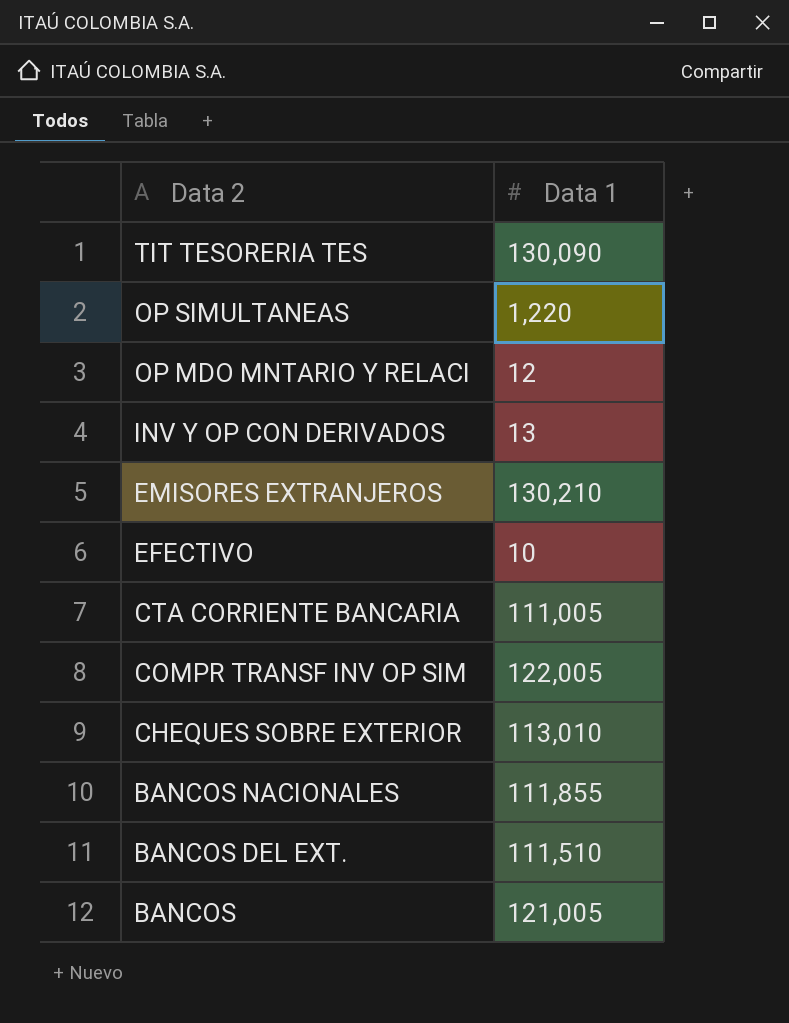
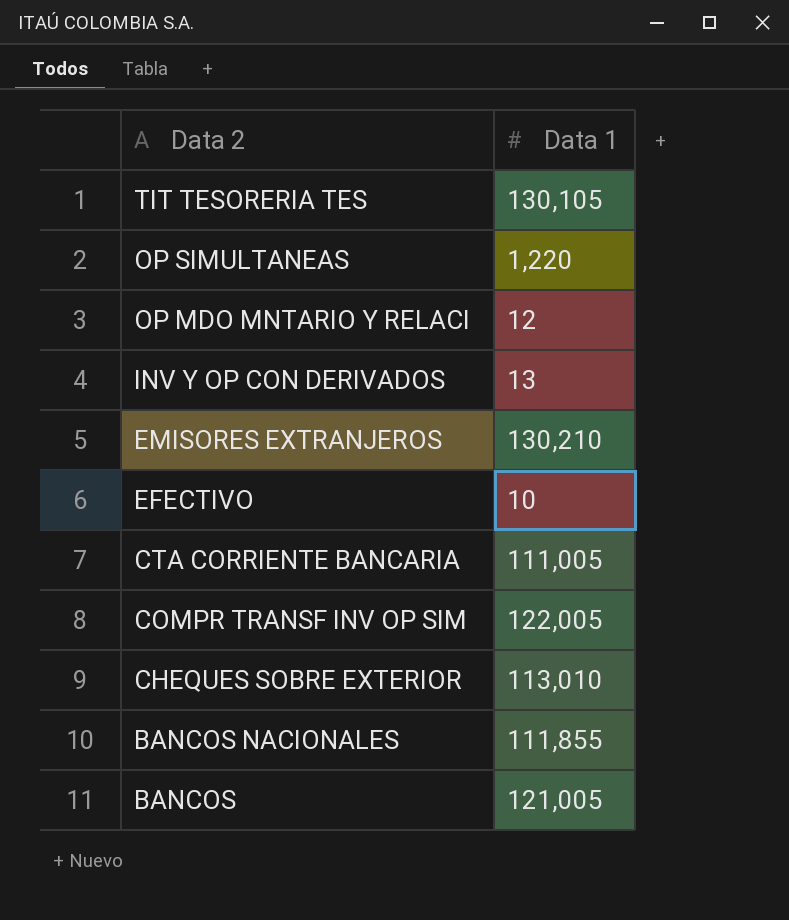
row BANCOS DEL EXT.: 111,510 -> none
TIT TESORERIA TES | Data 1: 130,090 -> 130,105

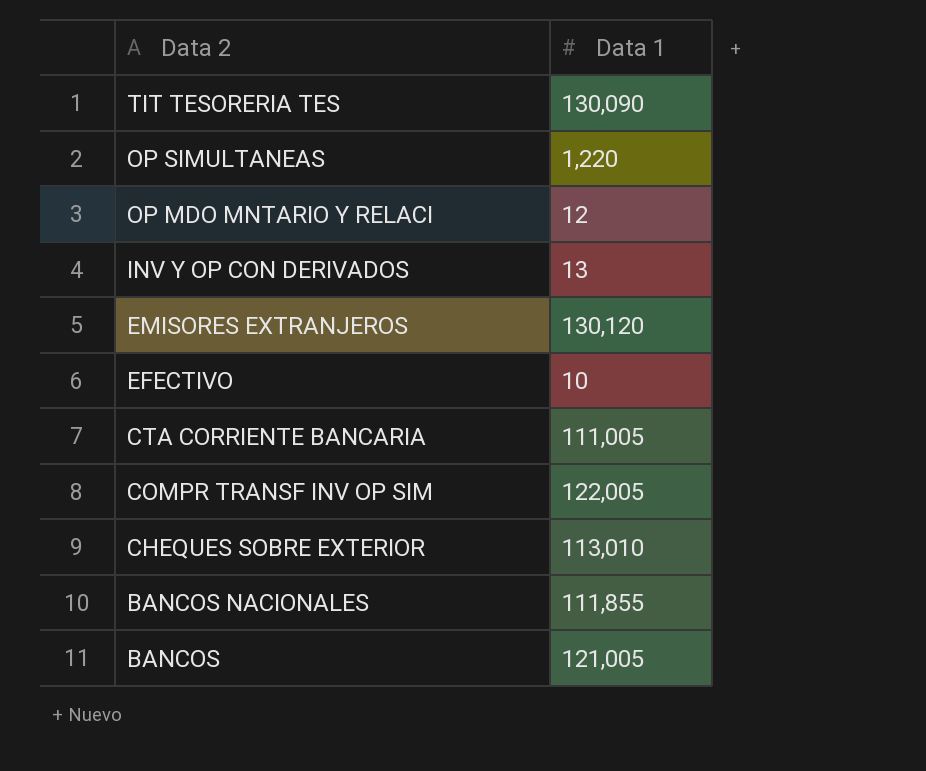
TIT TESORERIA TES | Data 1: 130,105 -> 130,090
EMISORES EXTRANJEROS | Data 1: 130,210 -> 130,120

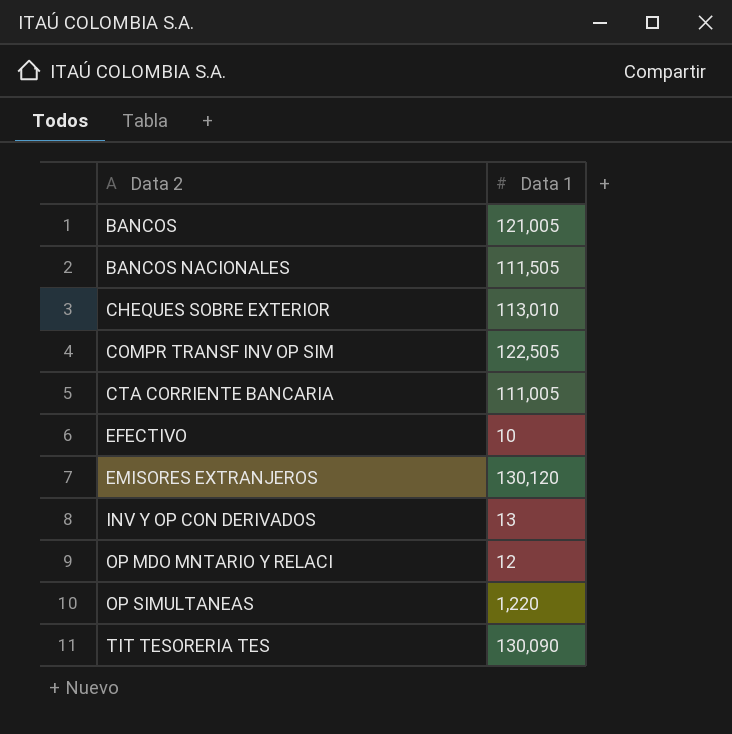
row order: Data 2 descending -> Data 2 ascending
BANCOS NACIONALES | Data 1: 111,855 -> 111,505
COMPR TRANSF INV OP SIM | Data 1: 122,005 -> 122,505

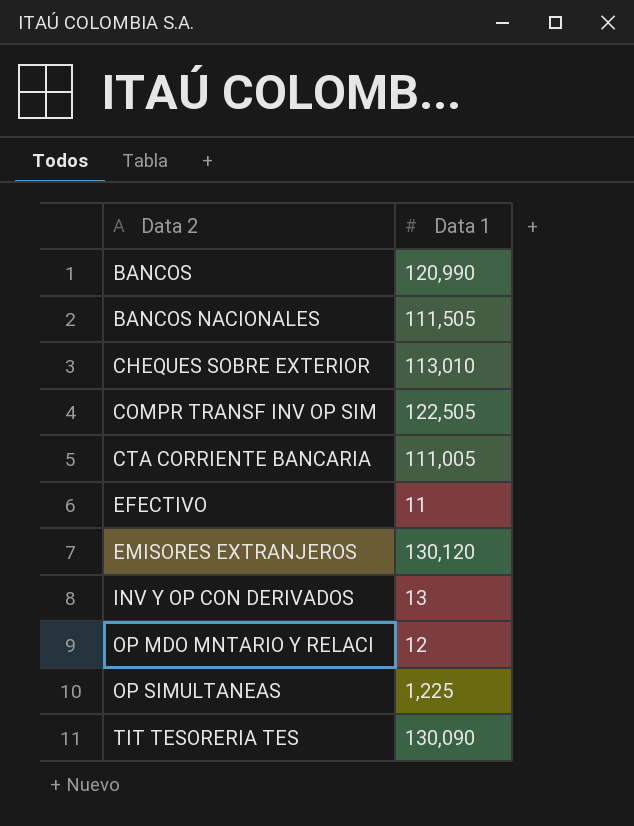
BANCOS | Data 1: 121,005 -> 120,990
EFECTIVO | Data 1: 10 -> 11
OP SIMULTANEAS | Data 1: 1,220 -> 1,225

